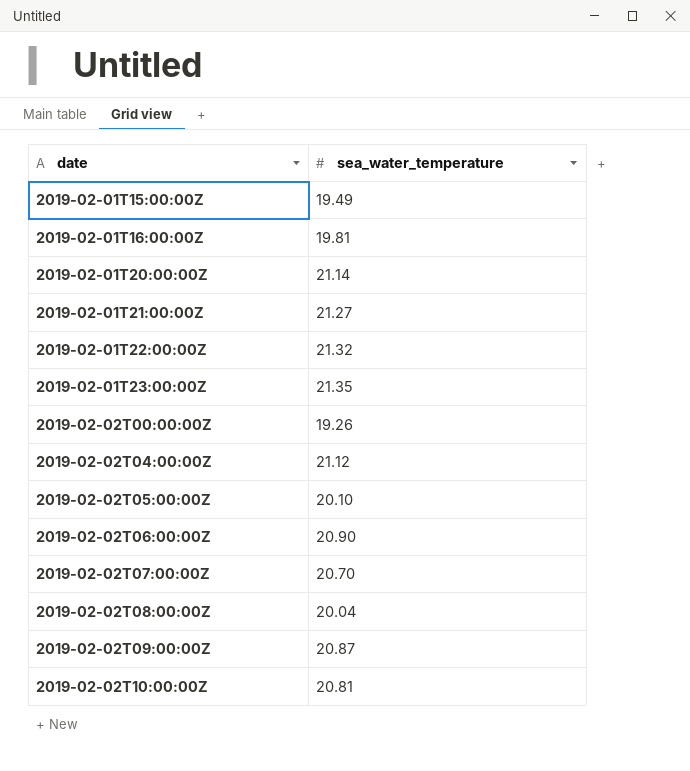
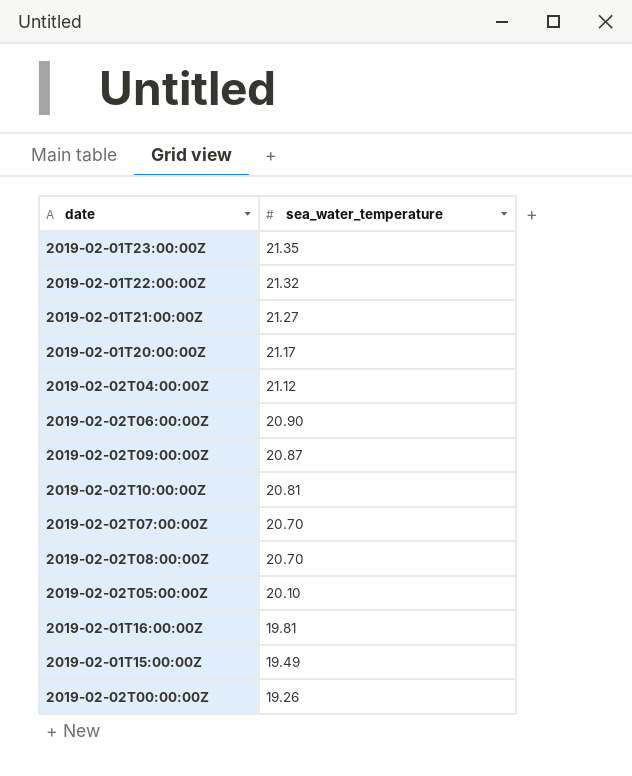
row order: date ascending -> sea_water_temperature descending
2019-02-01T20:00:00Z | sea_water_temperature: 21.14 -> 21.17
2019-02-02T08:00:00Z | sea_water_temperature: 20.04 -> 20.70

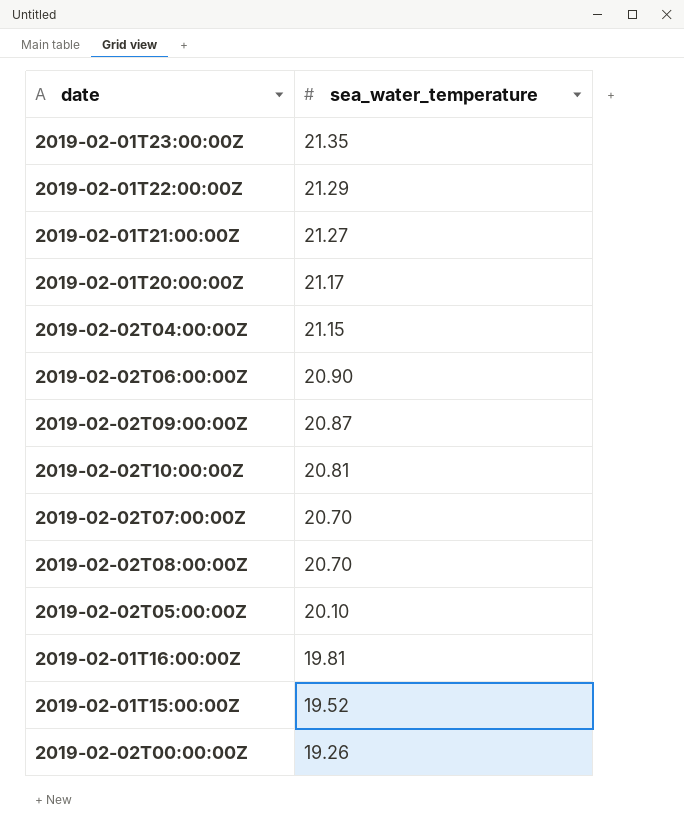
2019-02-01T22:00:00Z | sea_water_temperature: 21.32 -> 21.29
2019-02-02T04:00:00Z | sea_water_temperature: 21.12 -> 21.15
2019-02-01T15:00:00Z | sea_water_temperature: 19.49 -> 19.52

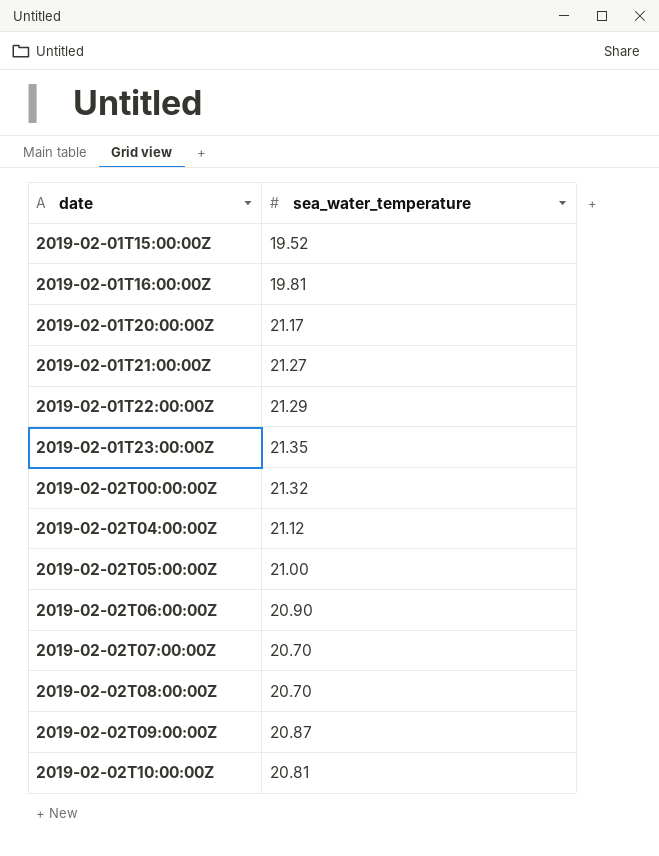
row order: sea_water_temperature descending -> date ascending
2019-02-02T00:00:00Z | sea_water_temperature: 19.26 -> 21.32
2019-02-02T04:00:00Z | sea_water_temperature: 21.15 -> 21.12
2019-02-02T05:00:00Z | sea_water_temperature: 20.10 -> 21.00

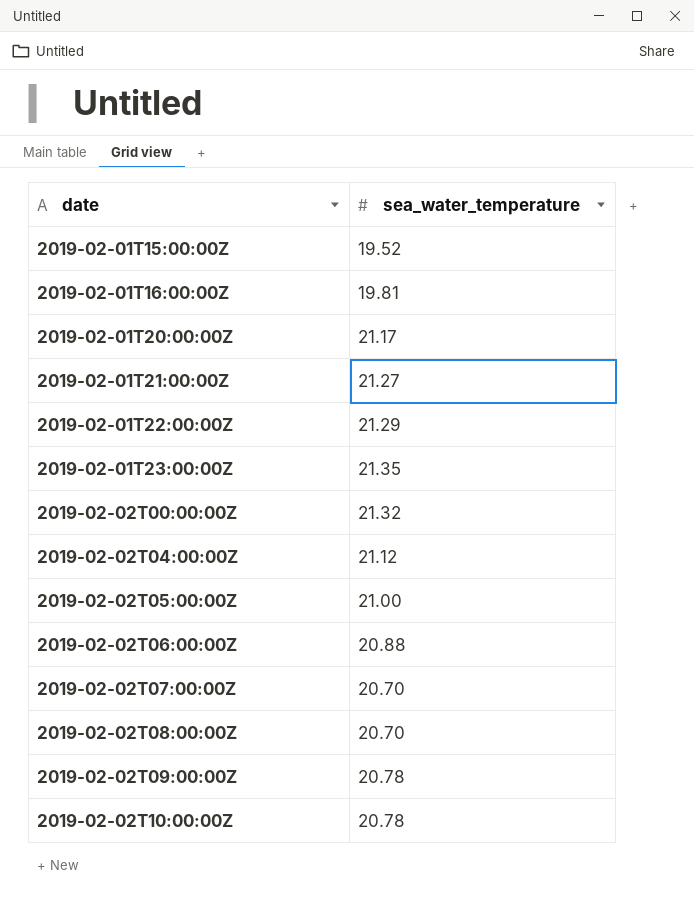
2019-02-02T06:00:00Z | sea_water_temperature: 20.90 -> 20.88
2019-02-02T09:00:00Z | sea_water_temperature: 20.87 -> 20.78
2019-02-02T10:00:00Z | sea_water_temperature: 20.81 -> 20.78

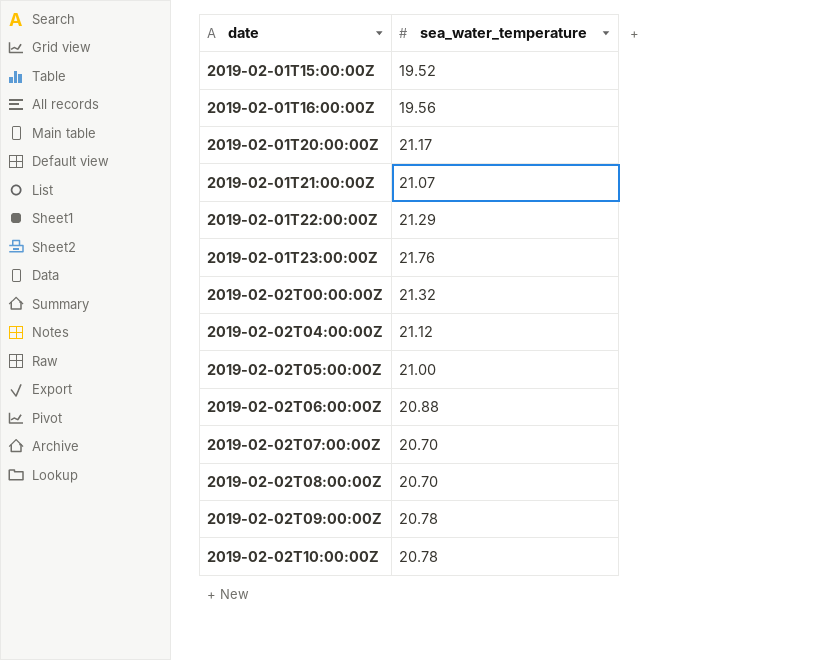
2019-02-01T16:00:00Z | sea_water_temperature: 19.81 -> 19.56
2019-02-01T21:00:00Z | sea_water_temperature: 21.27 -> 21.07
2019-02-01T23:00:00Z | sea_water_temperature: 21.35 -> 21.76

